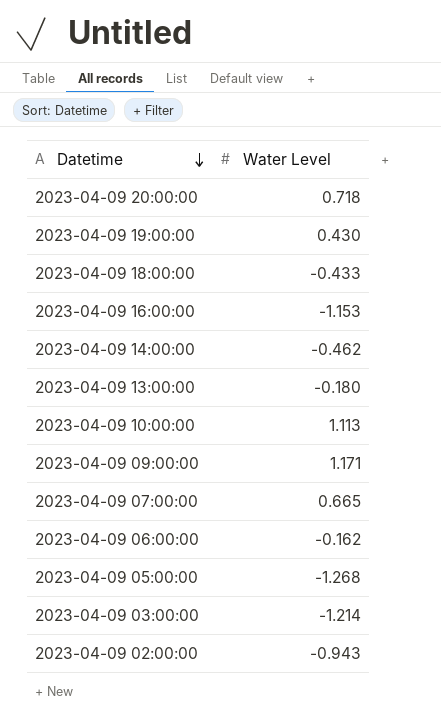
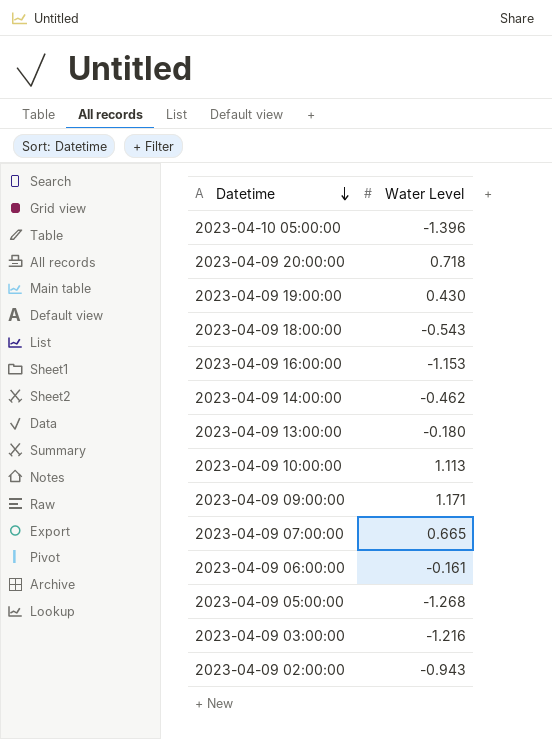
row 2023-04-10 05:00:00: none -> -1.396
2023-04-09 18:00:00 | Water Level: -0.433 -> -0.543
2023-04-09 06:00:00 | Water Level: -0.162 -> -0.161
2023-04-09 03:00:00 | Water Level: -1.214 -> -1.216

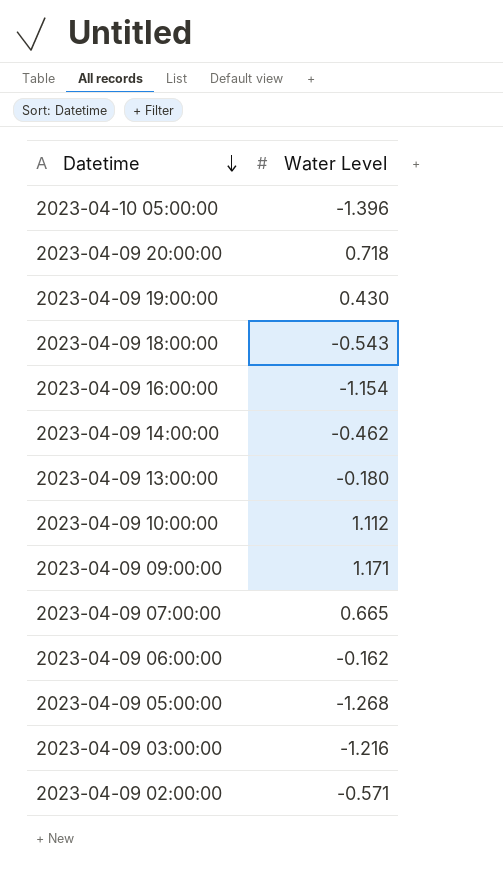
2023-04-09 16:00:00 | Water Level: -1.153 -> -1.154
2023-04-09 10:00:00 | Water Level: 1.113 -> 1.112
2023-04-09 06:00:00 | Water Level: -0.161 -> -0.162
2023-04-09 02:00:00 | Water Level: -0.943 -> -0.571

